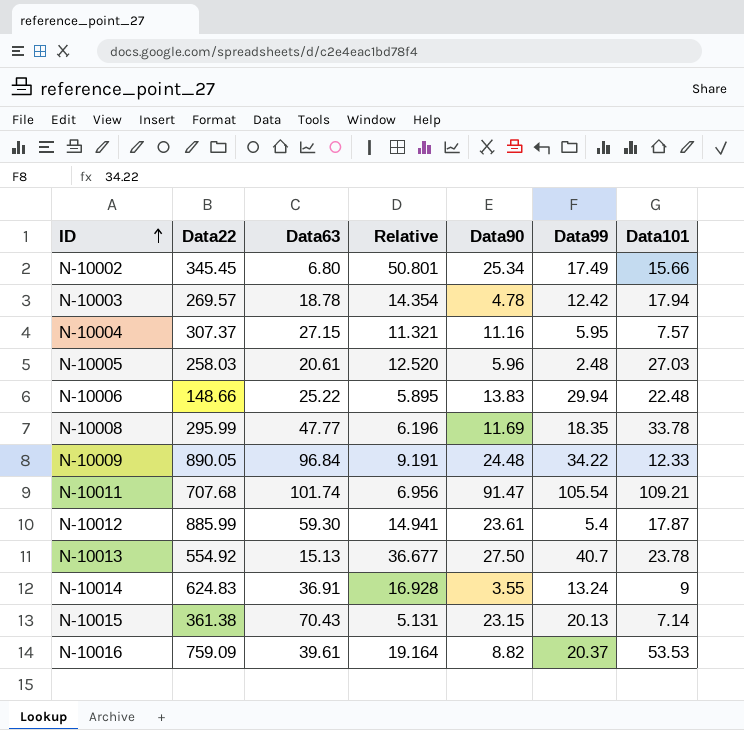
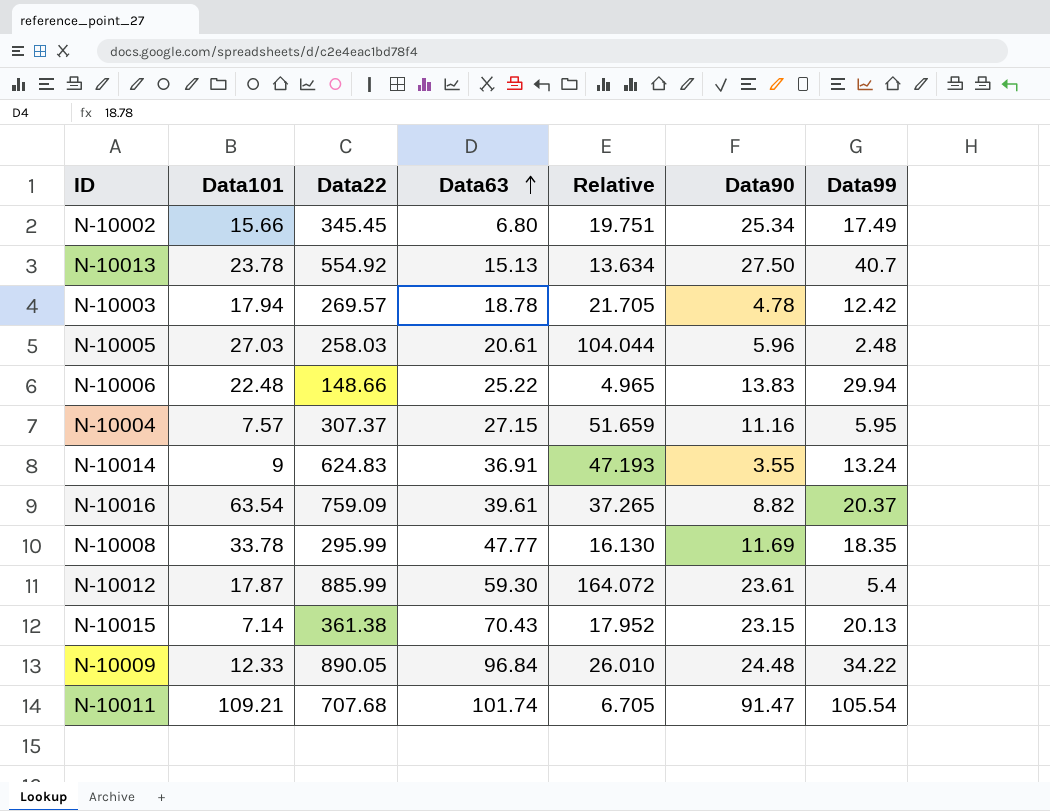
row order: ID ascending -> Data63 ascending
column Data101 | position: 7 -> 2
column Relative | formula: [Data22] / [Data63] -> [Data22] / [Data99]
N-10016 | Data101: 53.53 -> 63.54

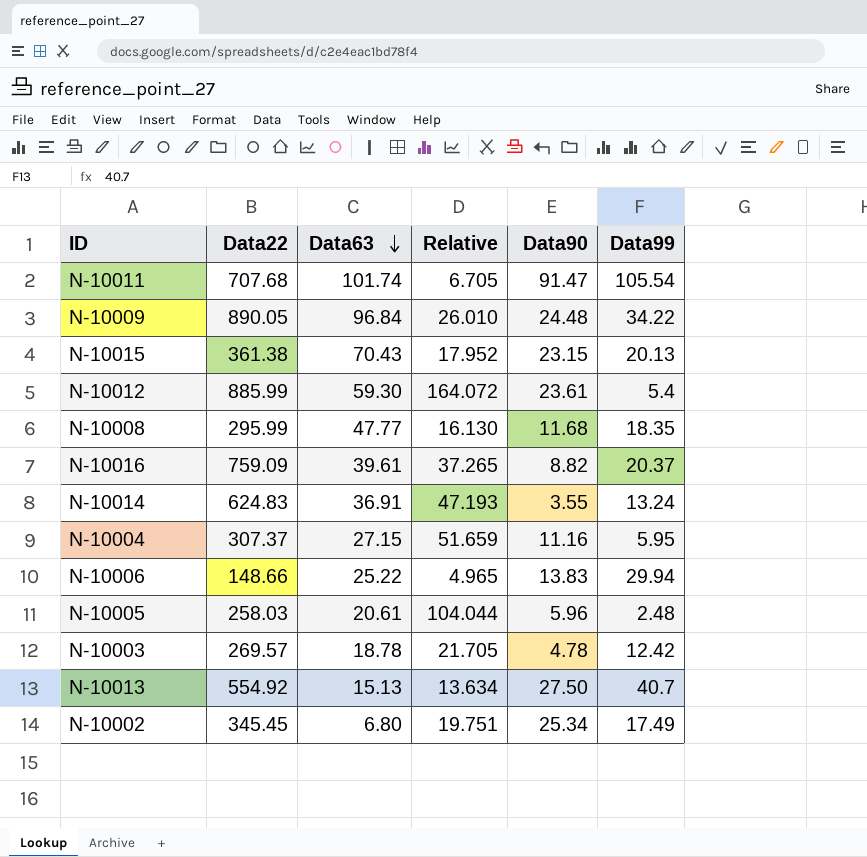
row order: Data63 ascending -> Data63 descending
column Data101 | position: 2 -> none
N-10008 | Data90: 11.69 -> 11.68

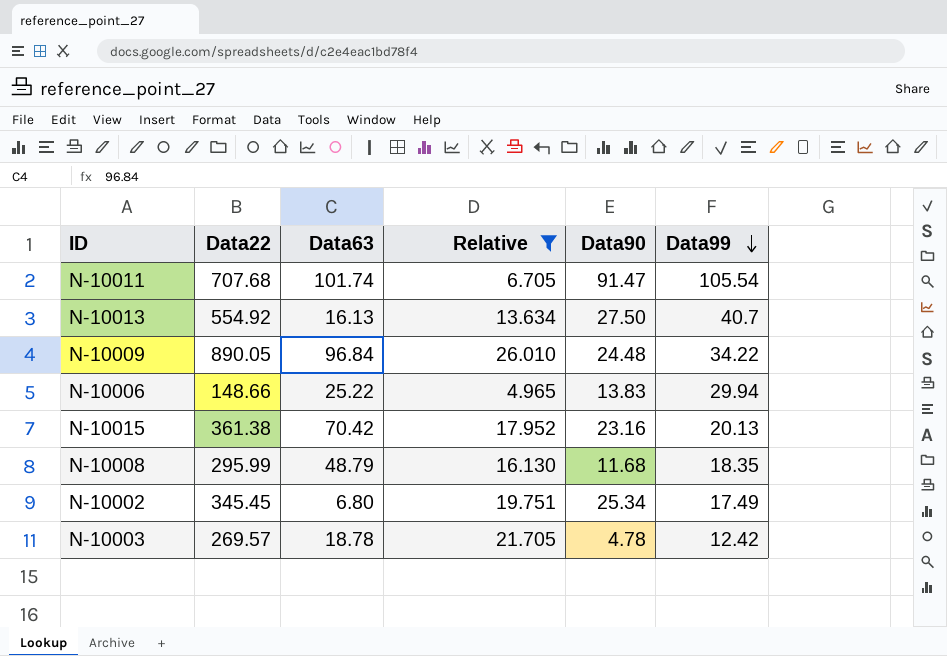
filter: none -> Relative <= 26.010
row order: Data63 descending -> Data99 descending
N-10013 | Data63: 15.13 -> 16.13
N-10015 | Data63: 70.43 -> 70.42
N-10015 | Data90: 23.15 -> 23.16
N-10008 | Data63: 47.77 -> 48.79

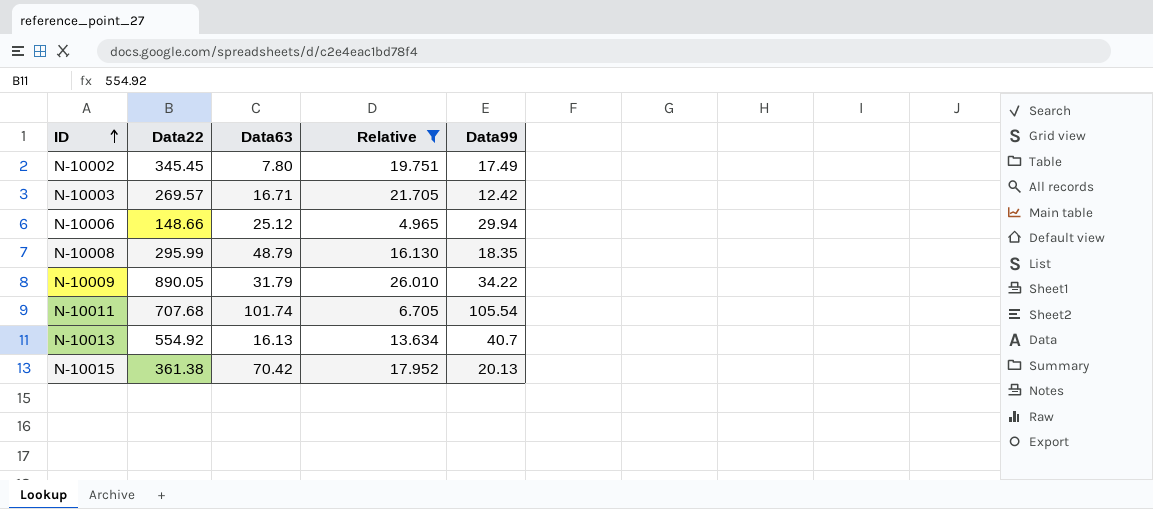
row order: Data99 descending -> ID ascending
column Data90 | position: 5 -> none
N-10002 | Data63: 6.80 -> 7.80
N-10003 | Data63: 18.78 -> 16.71
N-10006 | Data63: 25.22 -> 25.12
N-10009 | Data63: 96.84 -> 31.79

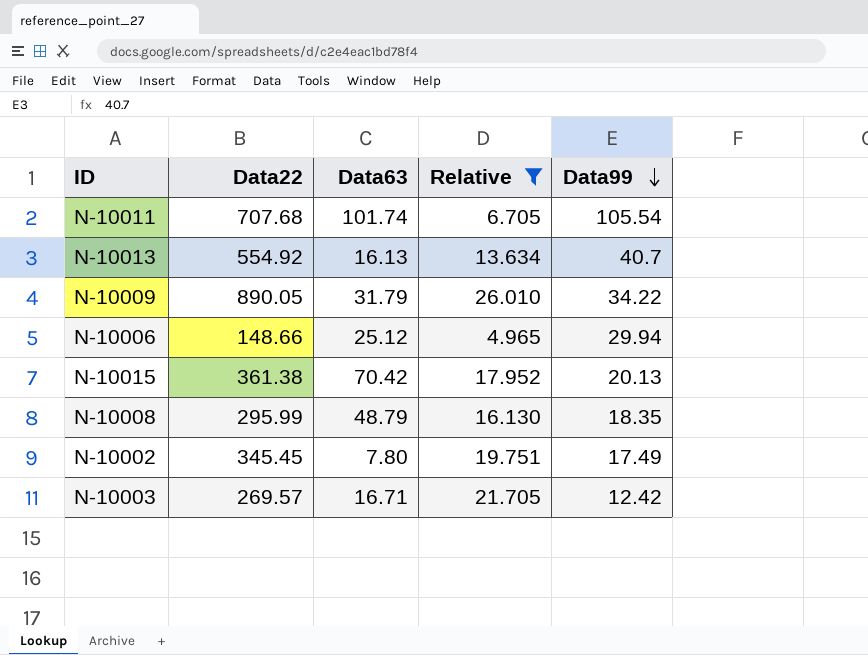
row order: ID ascending -> Data99 descending

